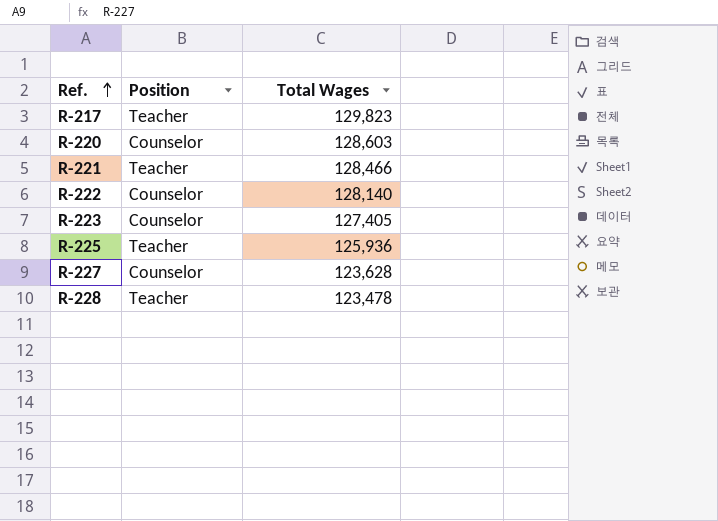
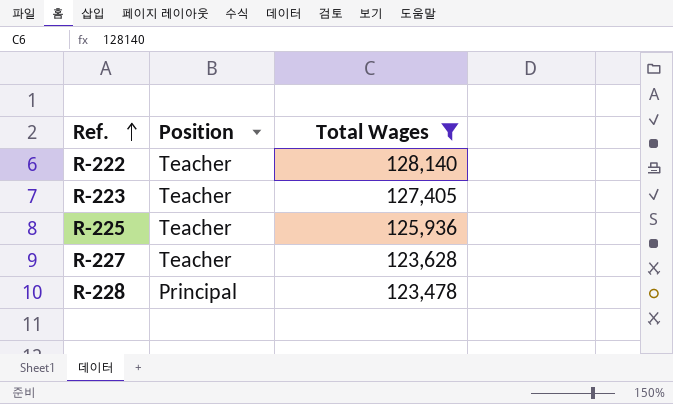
filter: none -> Total Wages <= 128,140
R-222 | Position: Counselor -> Teacher
R-223 | Position: Counselor -> Teacher
R-227 | Position: Counselor -> Teacher
R-228 | Position: Teacher -> Principal

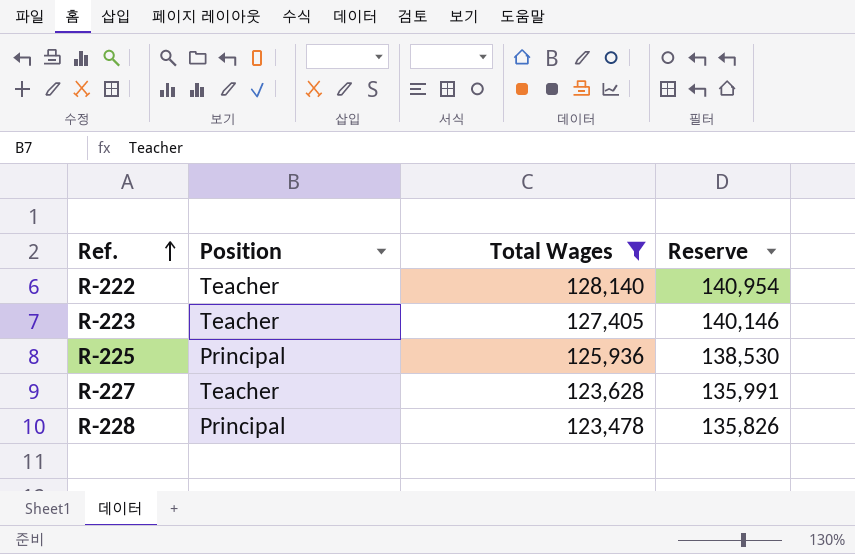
column Reserve | formula: none -> [Total Wages] * 1.1
R-225 | Position: Teacher -> Principal

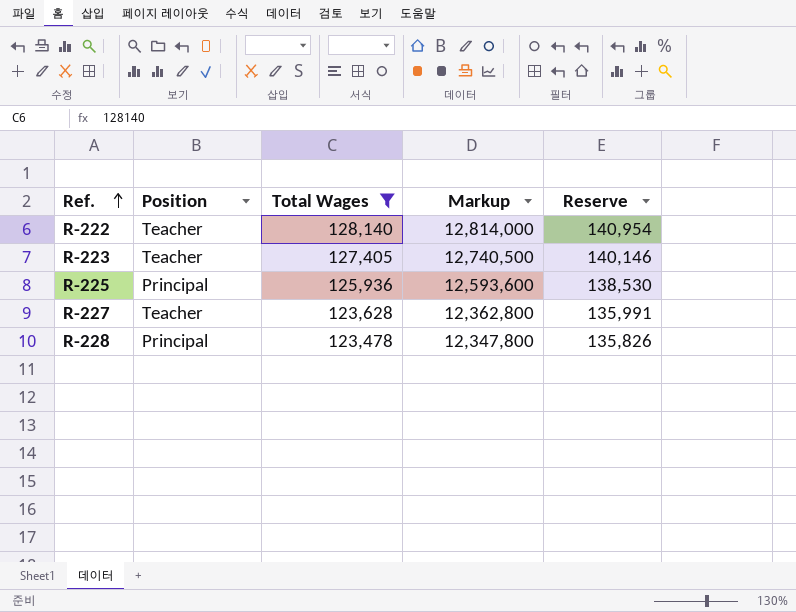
column Markup | formula: none -> [Total Wages] * 100

